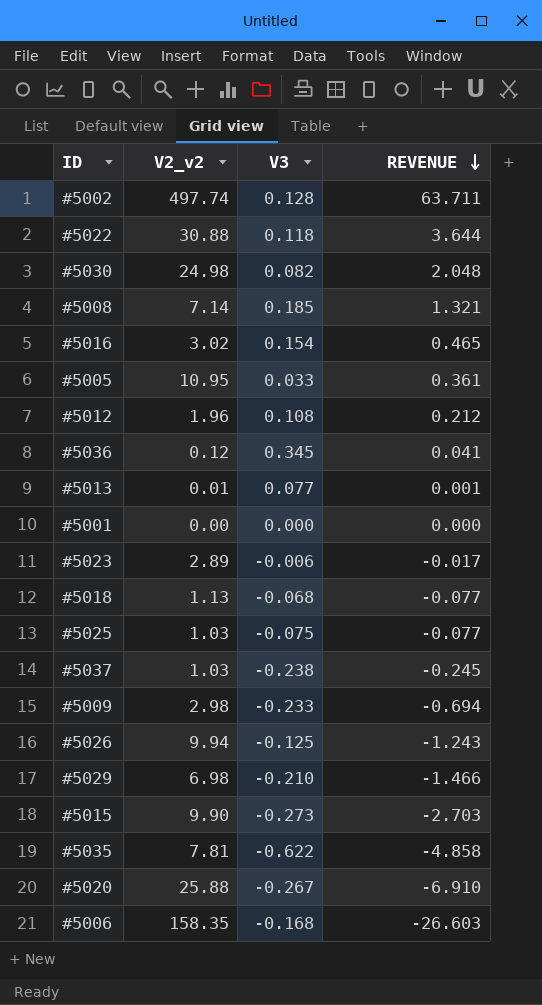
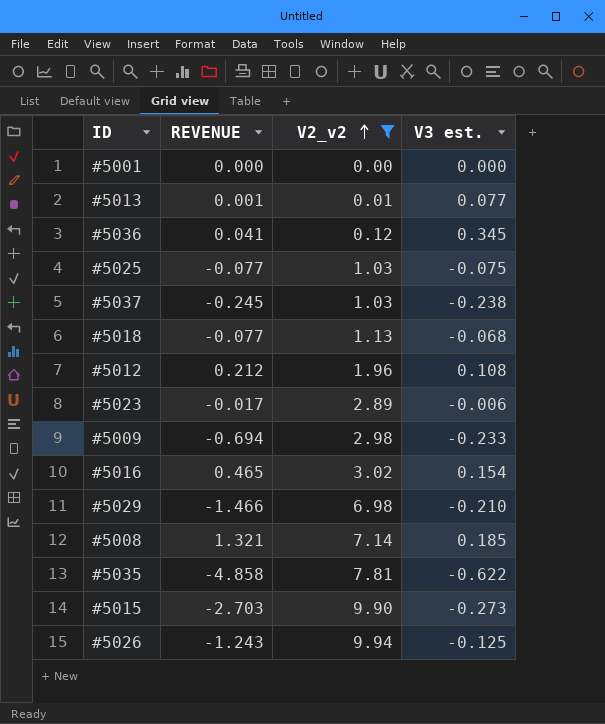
filter: none -> V2_v2 <= 9.94
row order: REVENUE descending -> V2_v2 ascending
column REVENUE | position: 4 -> 2
column name: V3 -> V3 est.

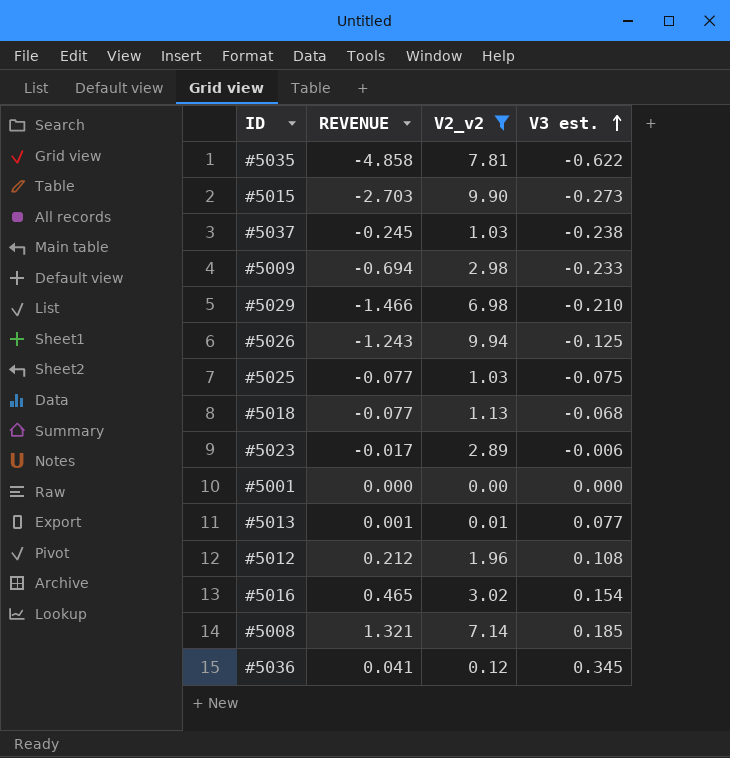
row order: V2_v2 ascending -> V3 est. ascending

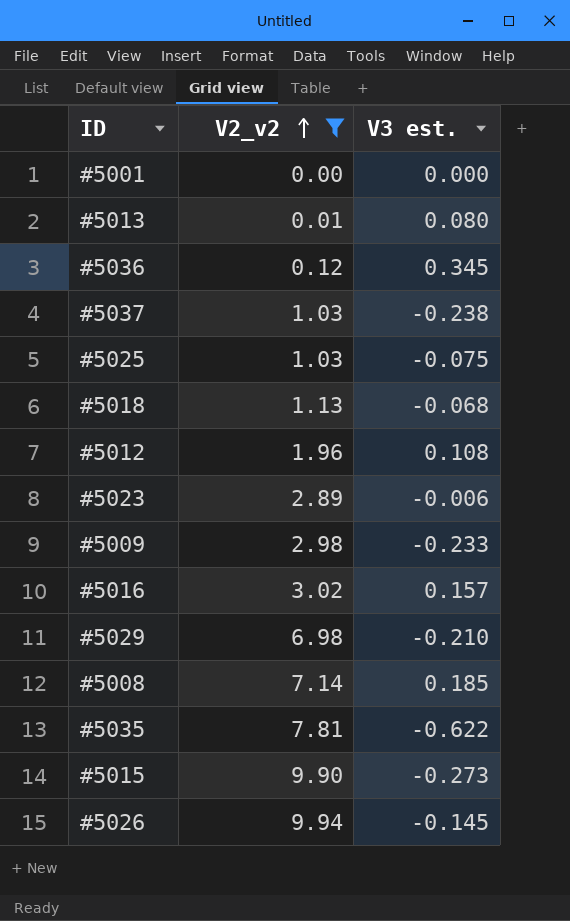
row order: V3 est. ascending -> V2_v2 ascending
column REVENUE | formula: [V2_v2] * [V3 est.] -> none
#5013 | V3 est.: 0.077 -> 0.080
#5016 | V3 est.: 0.154 -> 0.157
#5026 | V3 est.: -0.125 -> -0.145

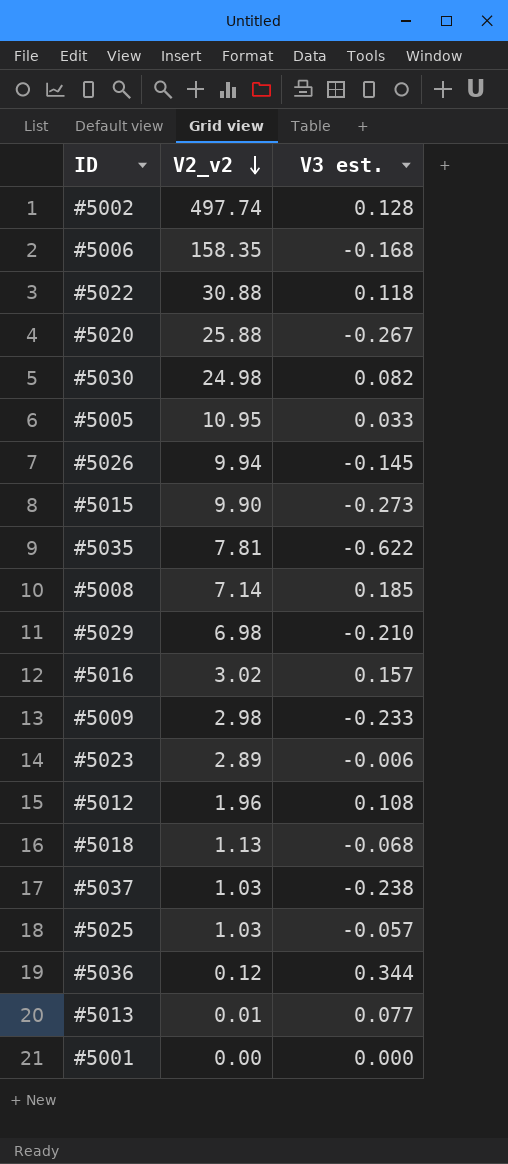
filter: V2_v2 <= 9.94 -> none
row order: V2_v2 ascending -> V2_v2 descending
#5025 | V3 est.: -0.075 -> -0.057
#5036 | V3 est.: 0.345 -> 0.344
#5013 | V3 est.: 0.080 -> 0.077

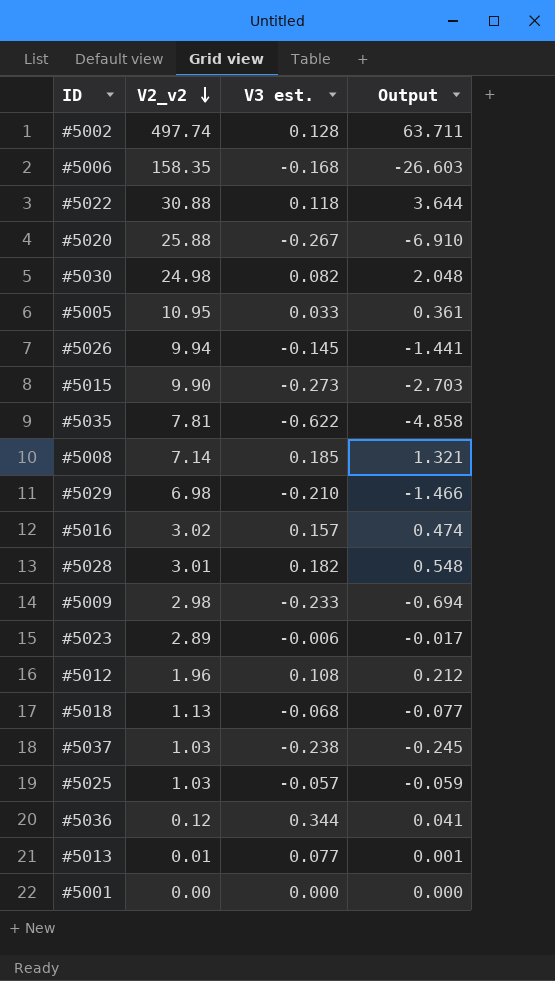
column Output | formula: none -> [V2_v2] * [V3 est.]
row #5028: none -> 3.01 | 0.182 | 0.548

